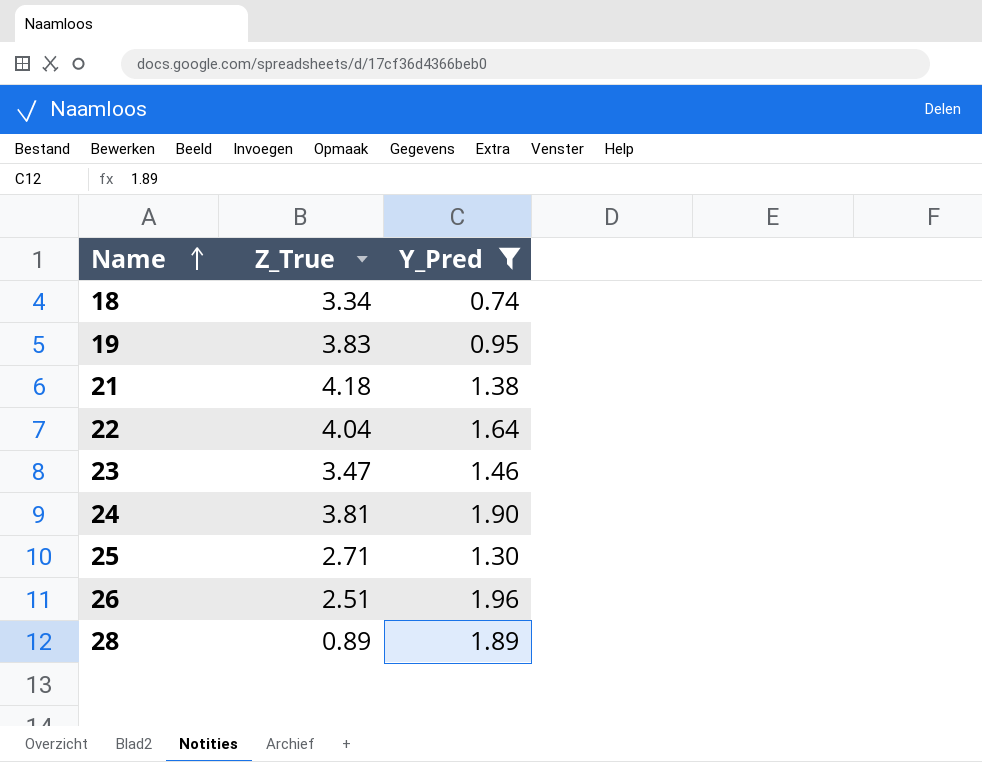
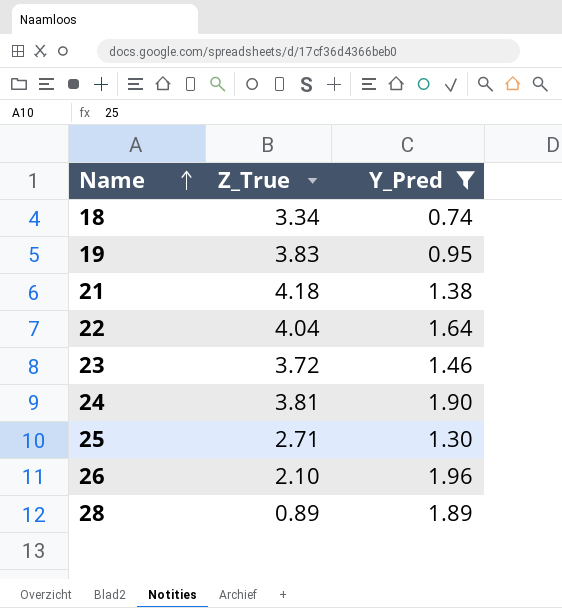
23 | Z_True: 3.47 -> 3.72
26 | Z_True: 2.51 -> 2.10

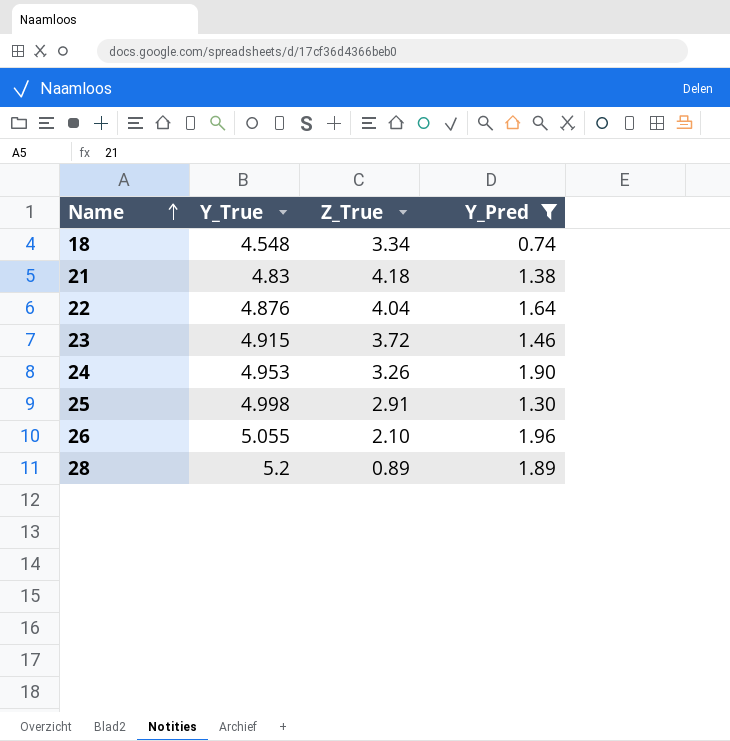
column Y_True | position: none -> 2
row 19: 3.83 | 0.95 -> none
24 | Z_True: 3.81 -> 3.26
25 | Z_True: 2.71 -> 2.91

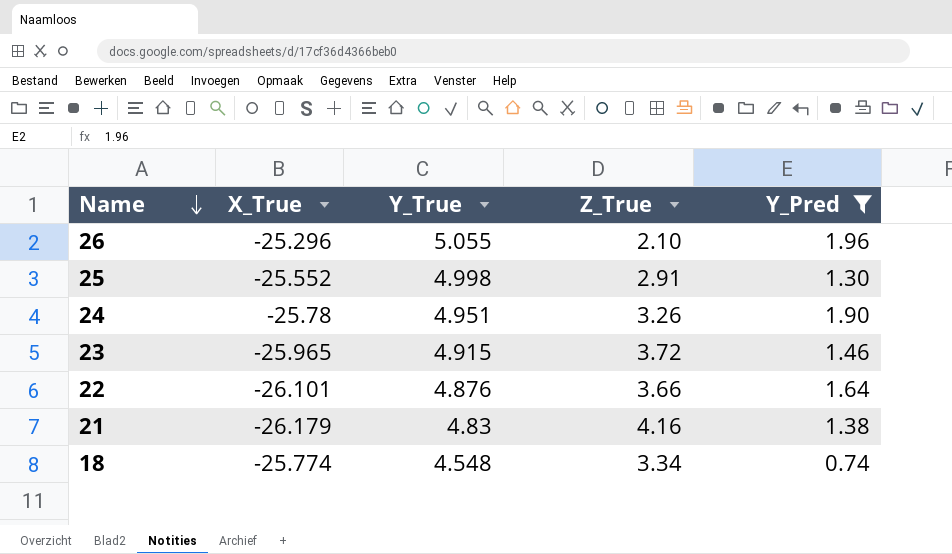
row order: Name ascending -> Name descending
column X_True | position: none -> 2
row 28: 5.2 | 0.89 | 1.89 -> none
24 | Y_True: 4.953 -> 4.951
22 | Z_True: 4.04 -> 3.66
21 | Z_True: 4.18 -> 4.16

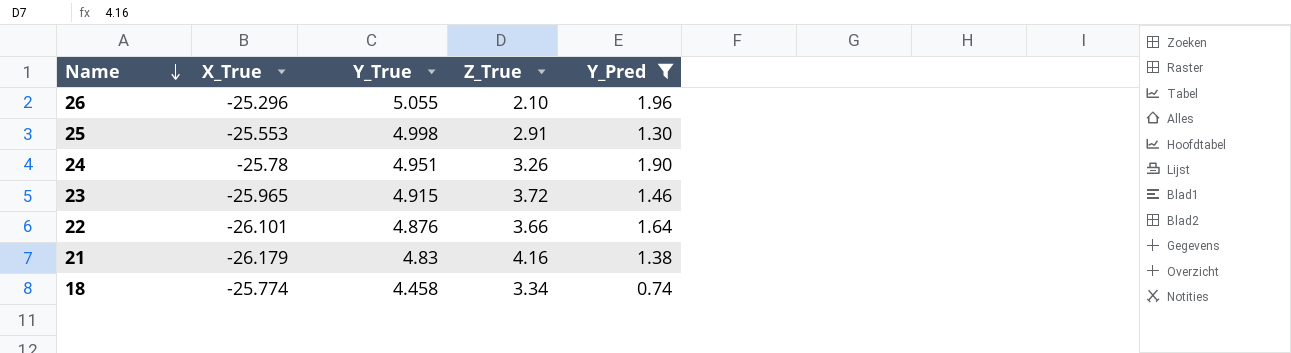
25 | X_True: -25.552 -> -25.553
18 | Y_True: 4.548 -> 4.458

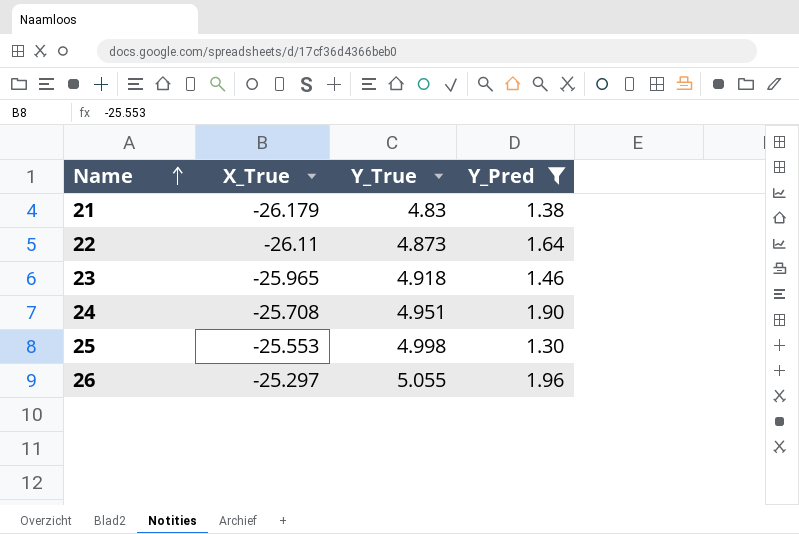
row order: Name descending -> Name ascending
column Z_True | position: 4 -> none
row 18: -25.774 | 4.458 | 3.34 | 0.74 -> none
22 | X_True: -26.101 -> -26.11
22 | Y_True: 4.876 -> 4.873
23 | Y_True: 4.915 -> 4.918
24 | X_True: -25.78 -> -25.708
26 | X_True: -25.296 -> -25.297

